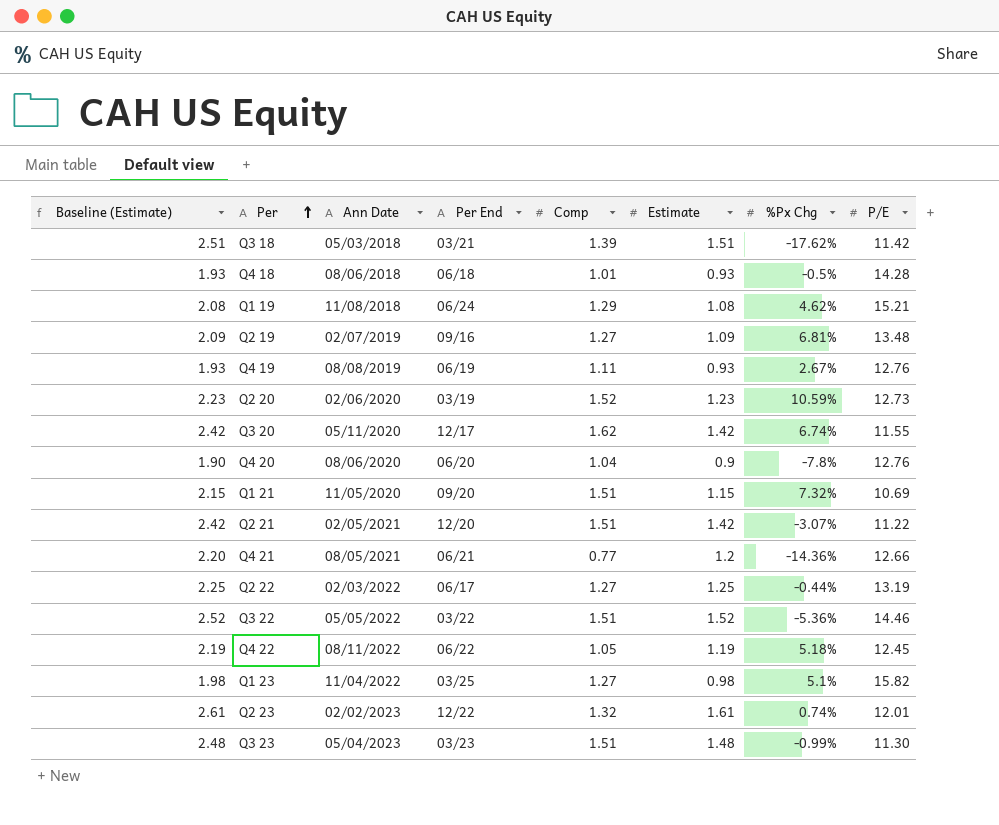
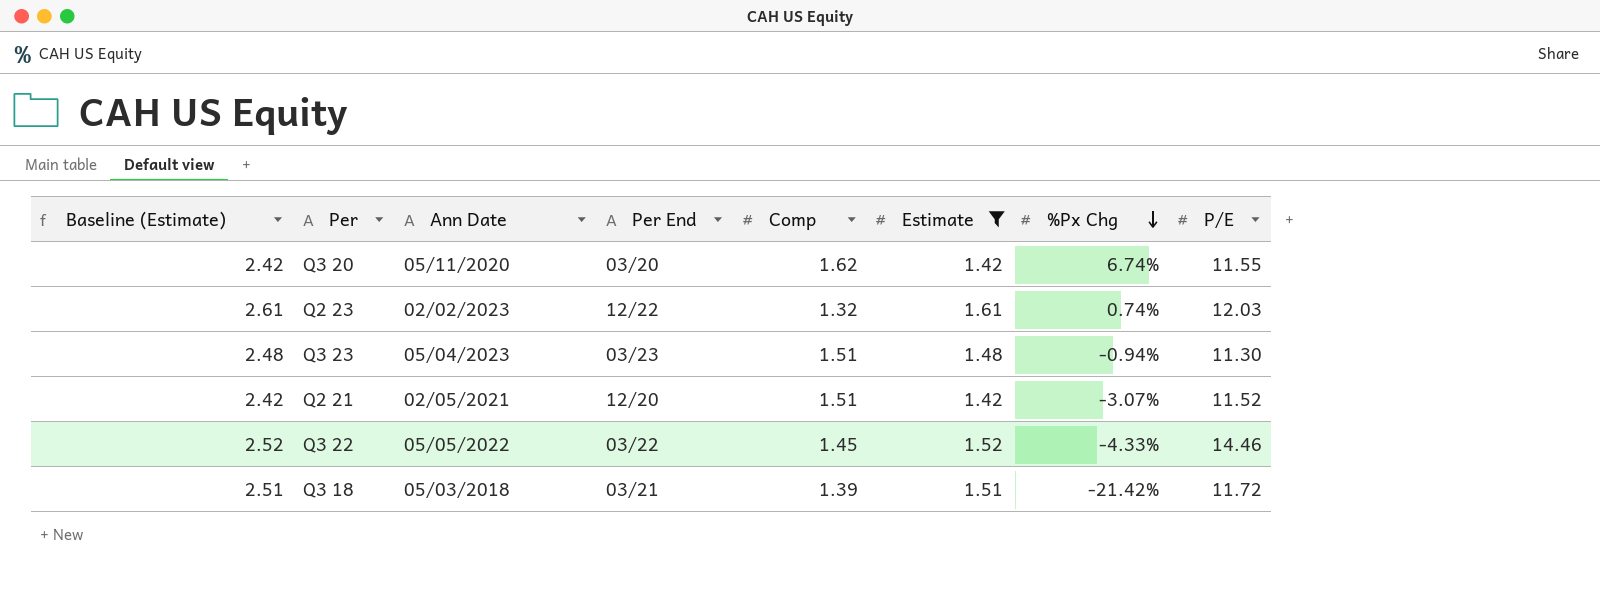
filter: none -> Estimate >= 1.42
row order: Per ascending -> %Px Chg descending
Q3 20 | Per End: 12/17 -> 03/20
Q2 23 | P/E: 12.01 -> 12.03
Q3 23 | %Px Chg: -0.99% -> -0.94%
Q2 21 | P/E: 11.22 -> 11.52
Q3 22 | Comp: 1.51 -> 1.45
Q3 22 | %Px Chg: -5.36% -> -4.33%
Q3 18 | %Px Chg: -17.62% -> -21.42%
Q3 18 | P/E: 11.42 -> 11.72

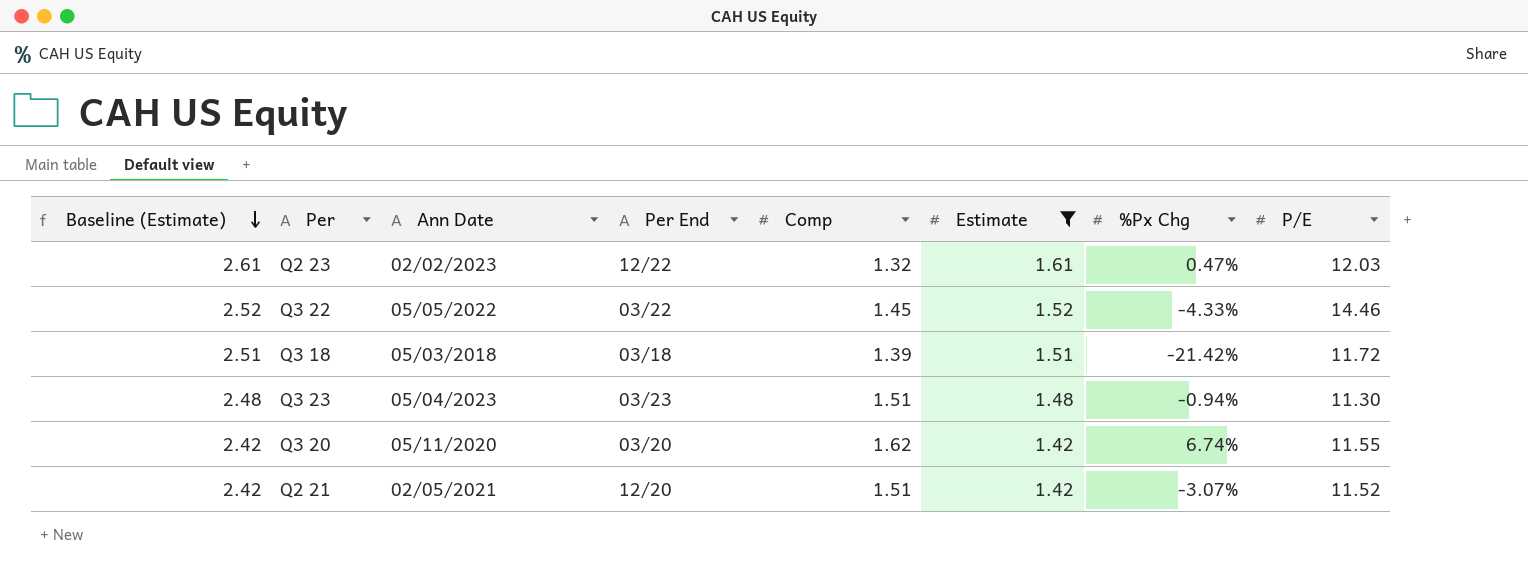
row order: %Px Chg descending -> Baseline (Estimate) descending
Q2 23 | %Px Chg: 0.74% -> 0.47%
Q3 18 | Per End: 03/21 -> 03/18

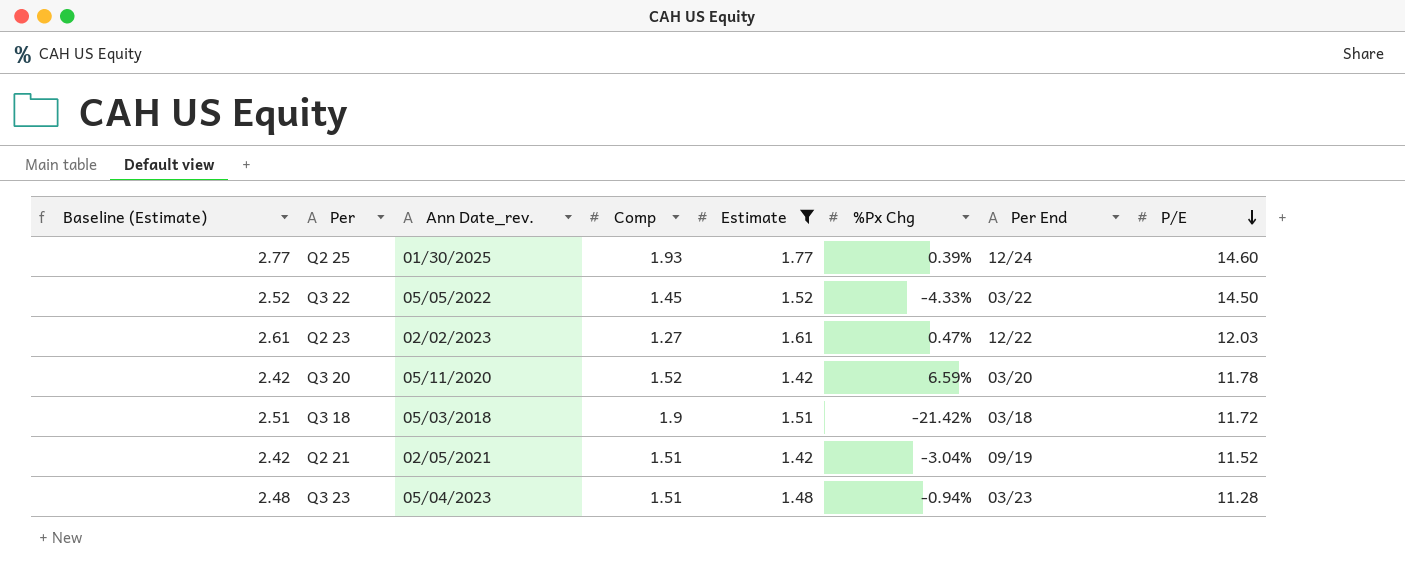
row order: Baseline (Estimate) descending -> P/E descending
column name: Ann Date -> Ann Date_rev.
column Per End | position: 4 -> 7
row Q2 25: none -> 2.77 | 01/30/2025 | 1.93 | 1.77 | 0.39% | 12/24 | 14.60
Q3 22 | P/E: 14.46 -> 14.50
Q2 23 | Comp: 1.32 -> 1.27
Q3 20 | Comp: 1.62 -> 1.52
Q3 20 | %Px Chg: 6.74% -> 6.59%
Q3 20 | P/E: 11.55 -> 11.78
Q3 18 | Comp: 1.39 -> 1.9
Q2 21 | %Px Chg: -3.07% -> -3.04%
Q2 21 | Per End: 12/20 -> 09/19
Q3 23 | P/E: 11.30 -> 11.28

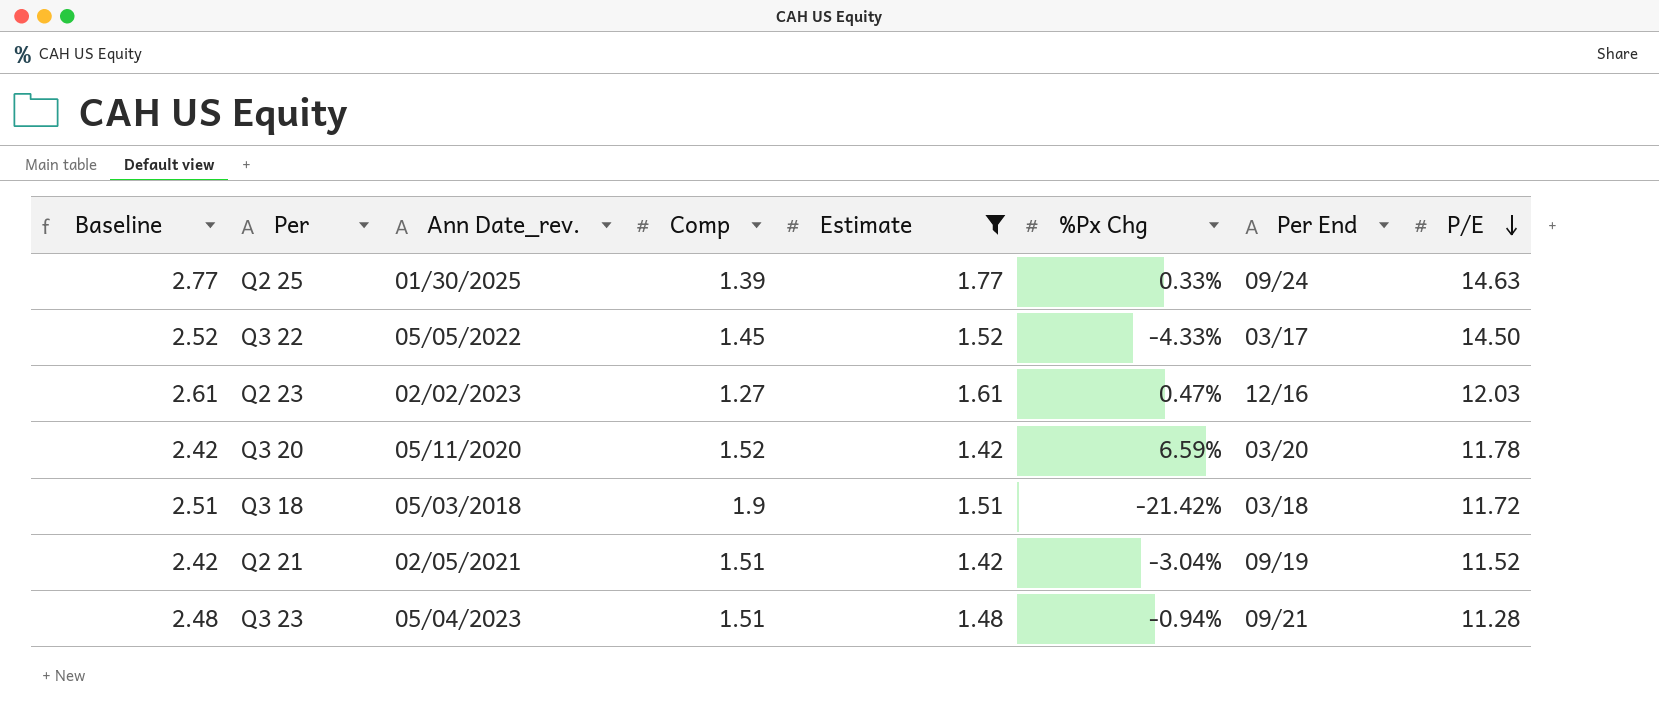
column name: Baseline (Estimate) -> Baseline
Q2 25 | Comp: 1.93 -> 1.39
Q2 25 | %Px Chg: 0.39% -> 0.33%
Q2 25 | Per End: 12/24 -> 09/24
Q2 25 | P/E: 14.60 -> 14.63
Q3 22 | Per End: 03/22 -> 03/17
Q2 23 | Per End: 12/22 -> 12/16
Q3 23 | Per End: 03/23 -> 09/21

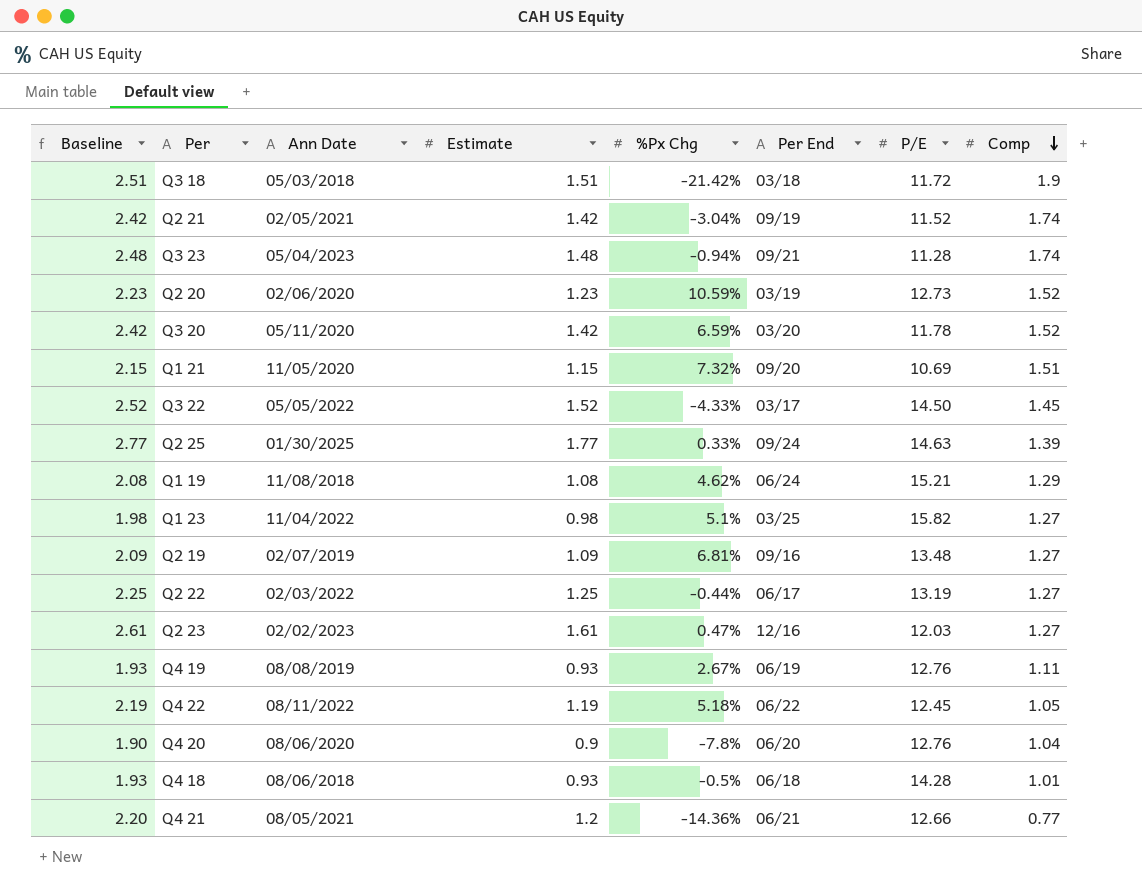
filter: Estimate >= 1.42 -> none
row order: P/E descending -> Comp descending
column name: Ann Date_rev. -> Ann Date
column Comp | position: 4 -> 8
Q2 21 | Comp: 1.51 -> 1.74
Q3 23 | Comp: 1.51 -> 1.74

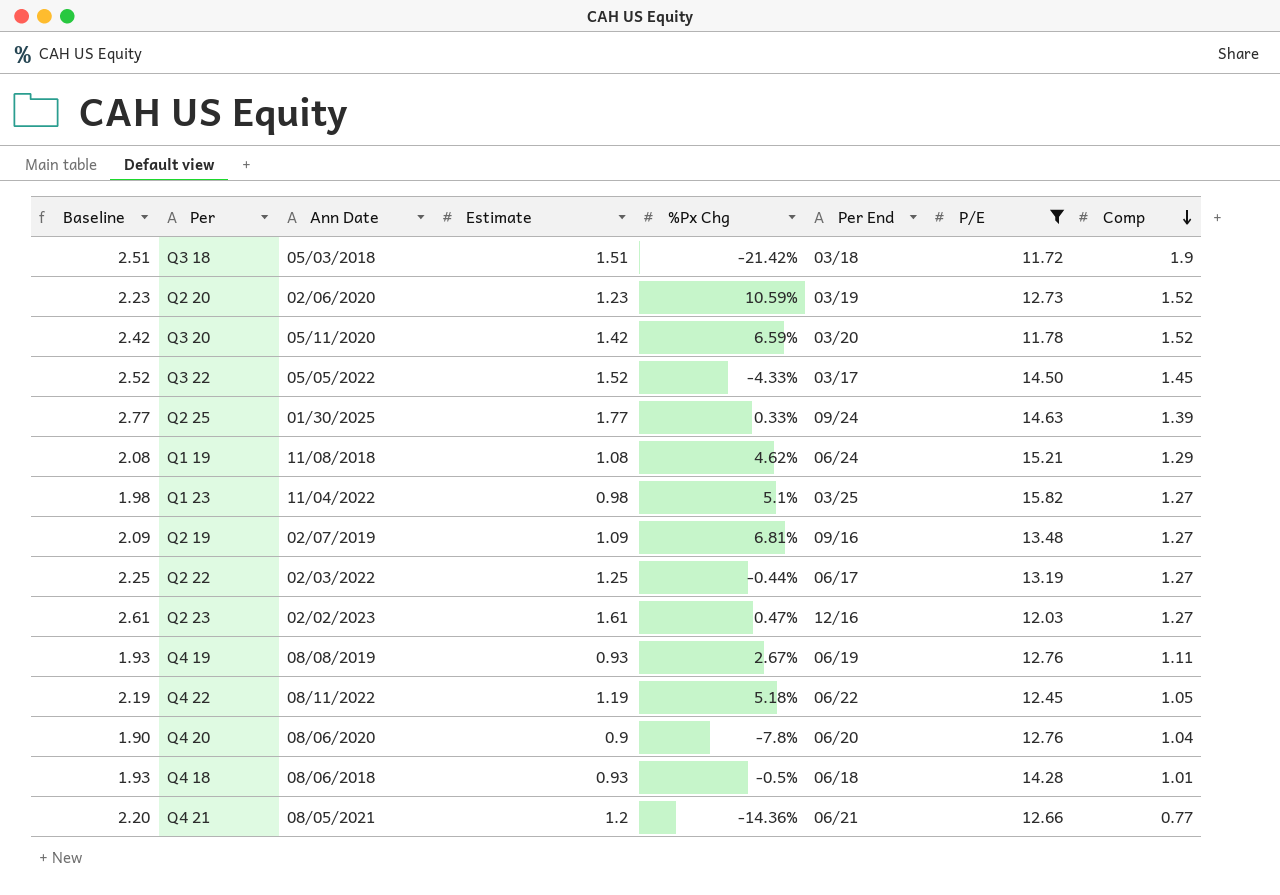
filter: none -> P/E >= 11.72

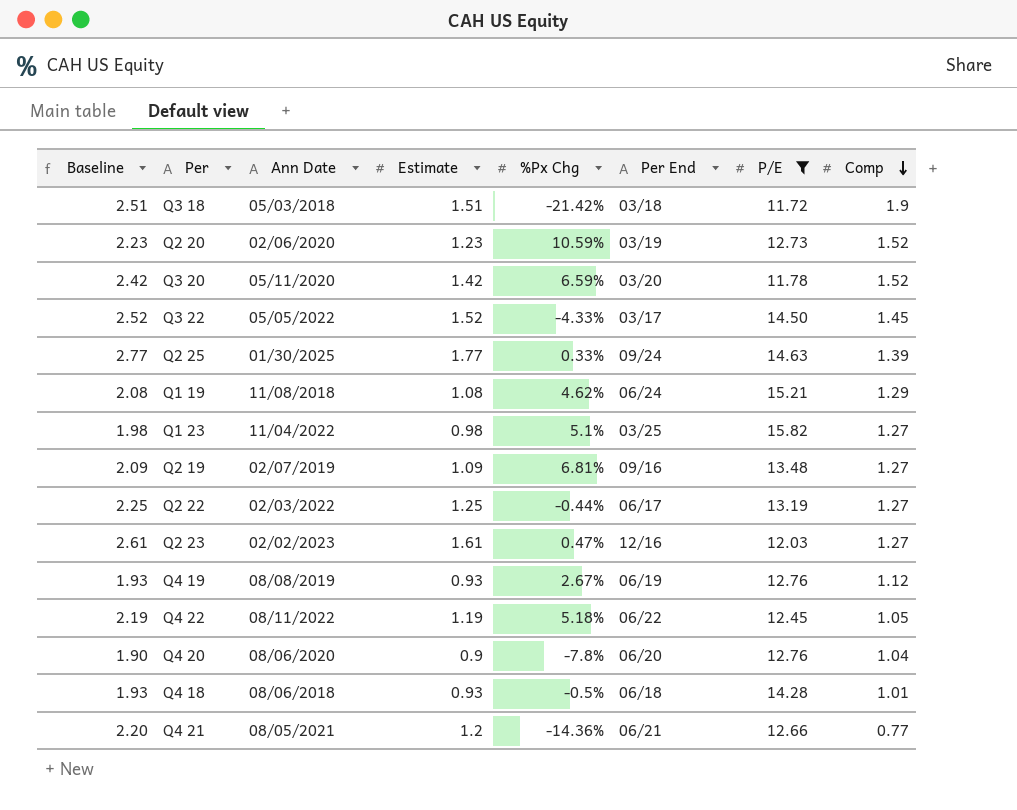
Q4 19 | Comp: 1.11 -> 1.12

